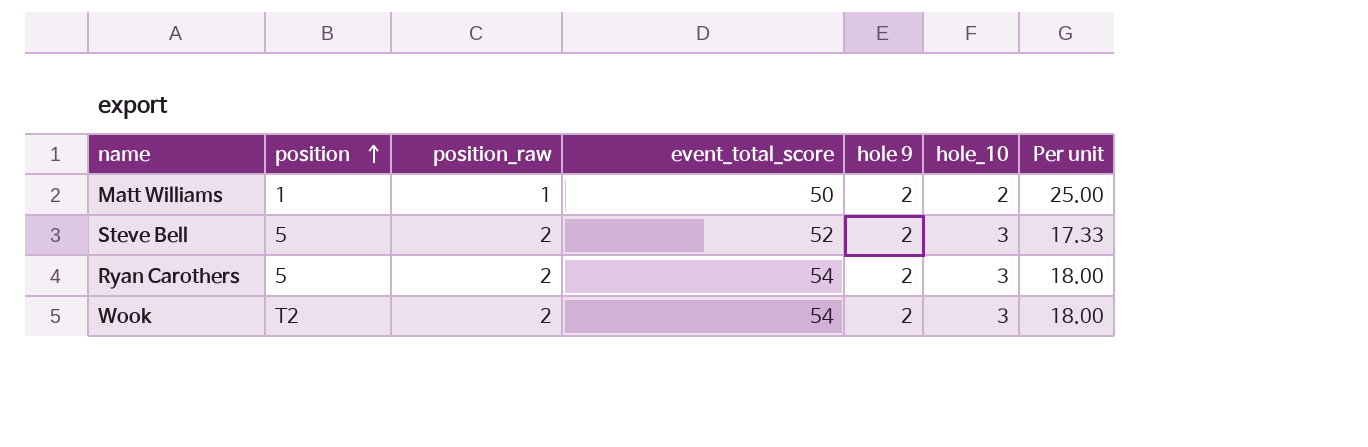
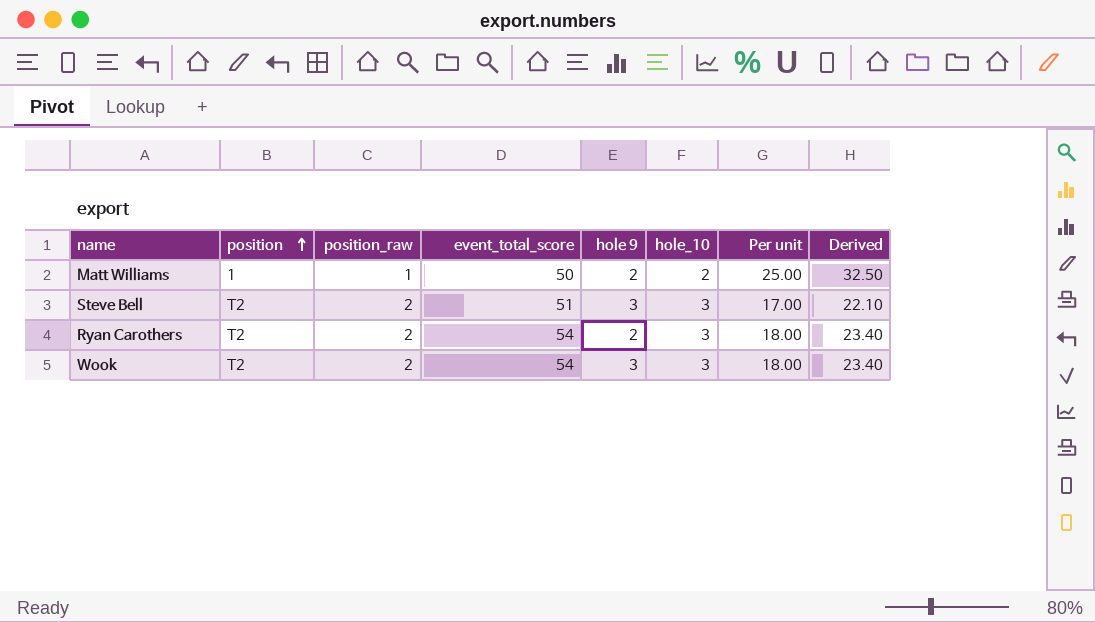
column Derived | formula: none -> [Per unit] * 1.3
Steve Bell | position: 5 -> T2
Steve Bell | event_total_score: 52 -> 51
Steve Bell | hole 9: 2 -> 3
Steve Bell | Per unit: 17.33 -> 17.00
Ryan Carothers | position: 5 -> T2
Wook | hole 9: 2 -> 3

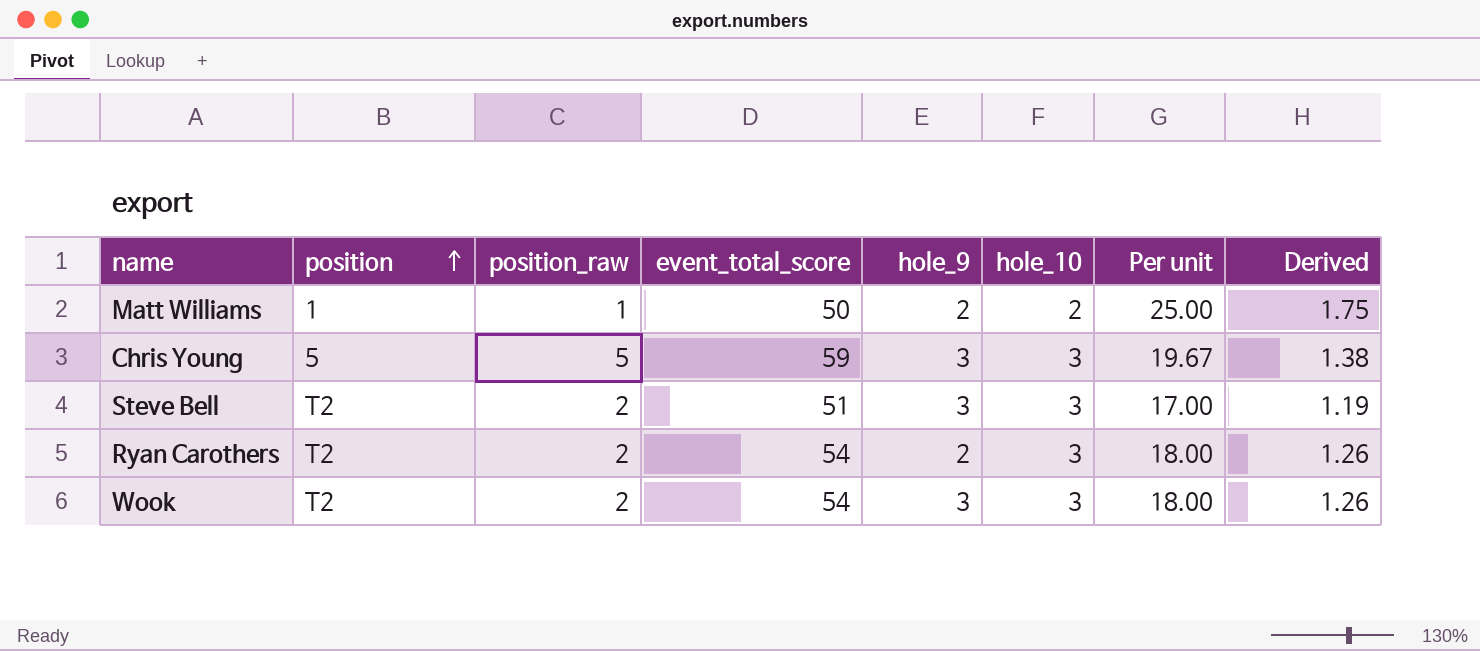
column name: hole 9 -> hole_9
column Derived | formula: [Per unit] * 1.3 -> [Per unit] * 0.07
row Chris Young: none -> 5 | 5 | 59 | 3 | 3 | 19.67 | 1.38

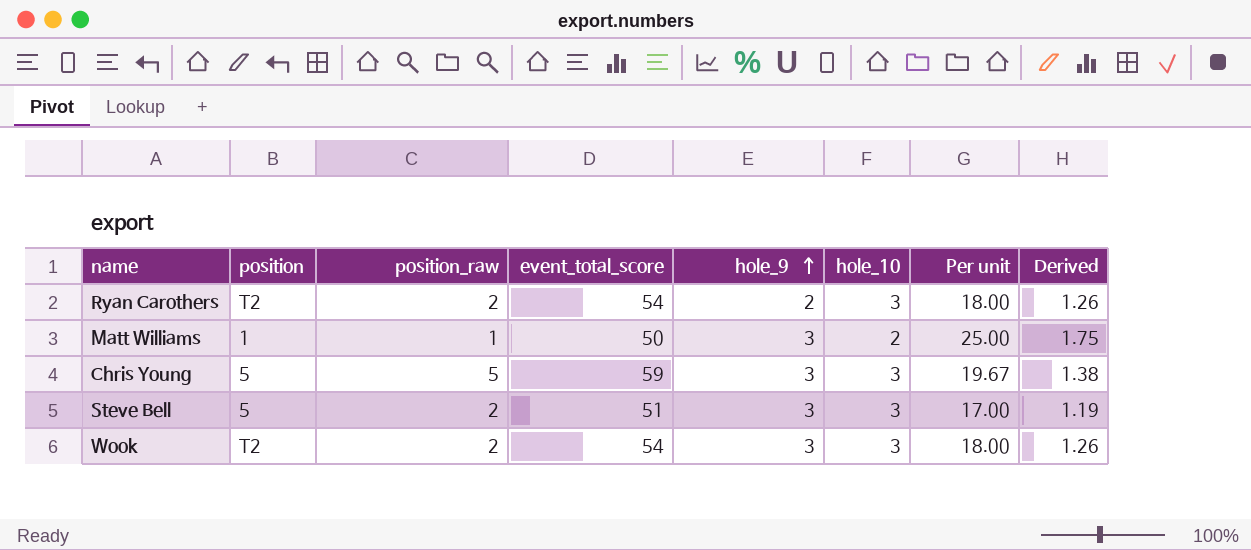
row order: position ascending -> hole_9 ascending
Matt Williams | hole_9: 2 -> 3
Steve Bell | position: T2 -> 5

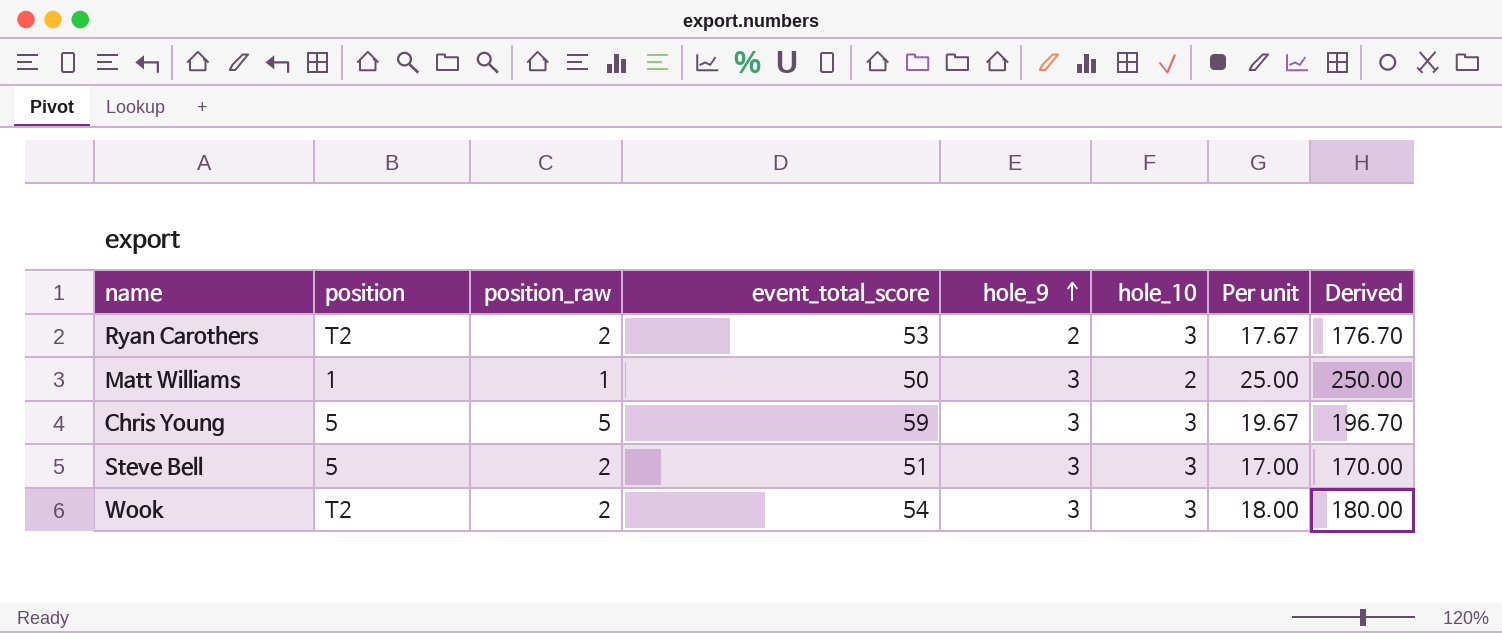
column Derived | formula: [Per unit] * 0.07 -> [Per unit] * 10
Ryan Carothers | event_total_score: 54 -> 53
Ryan Carothers | Per unit: 18.00 -> 17.67

